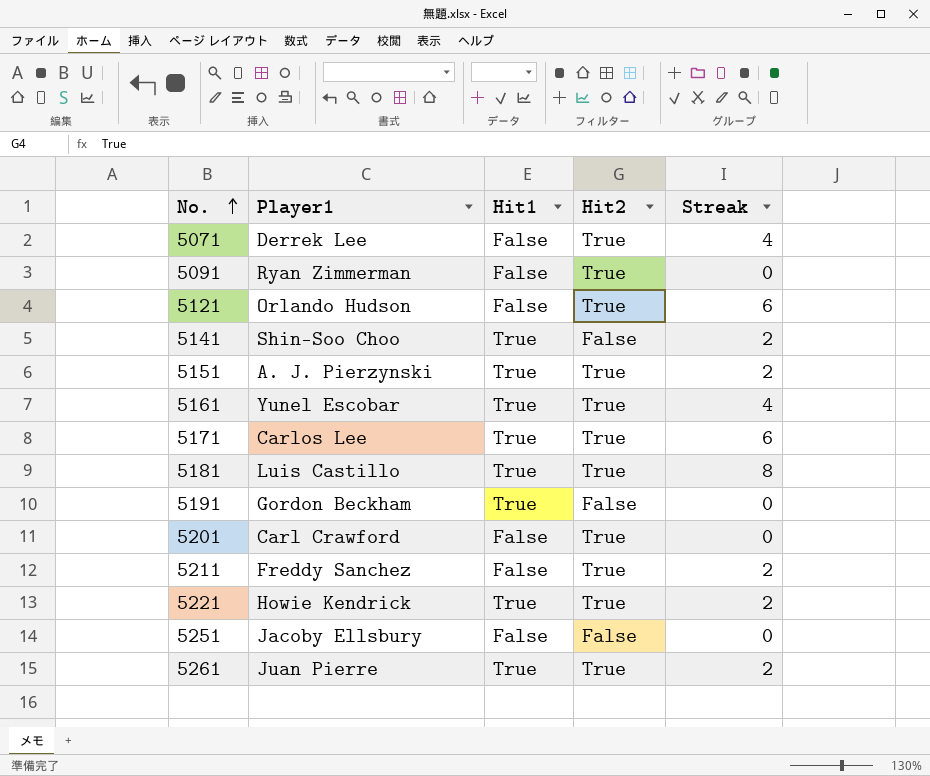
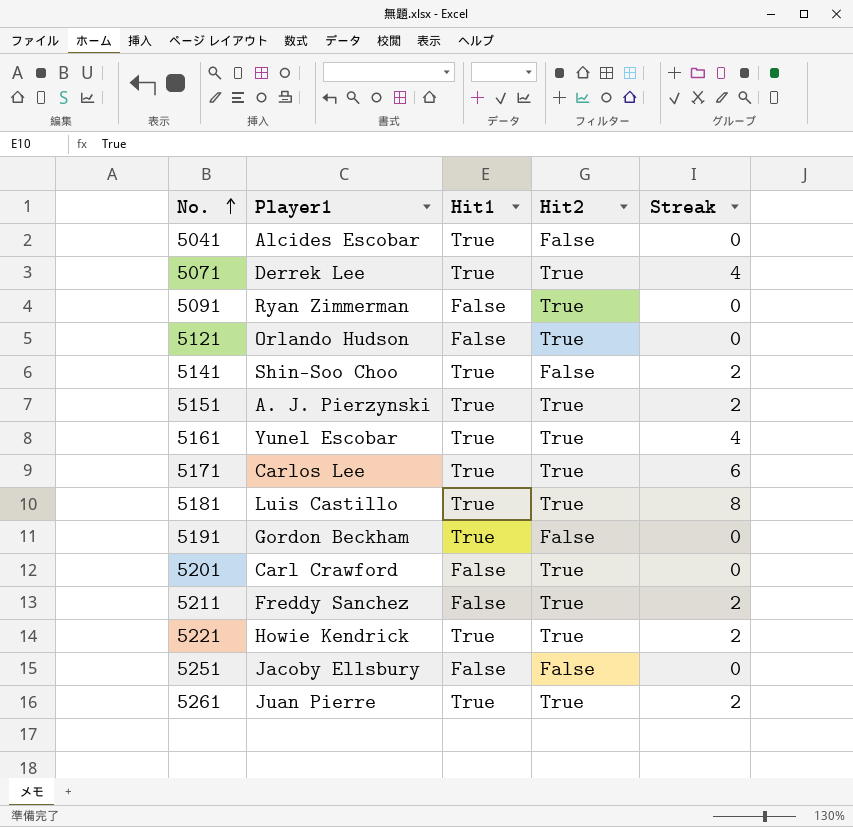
row 5041: none -> Alcides Escobar | True | False | 0
5071 | Hit1: False -> True
5121 | Streak: 6 -> 0

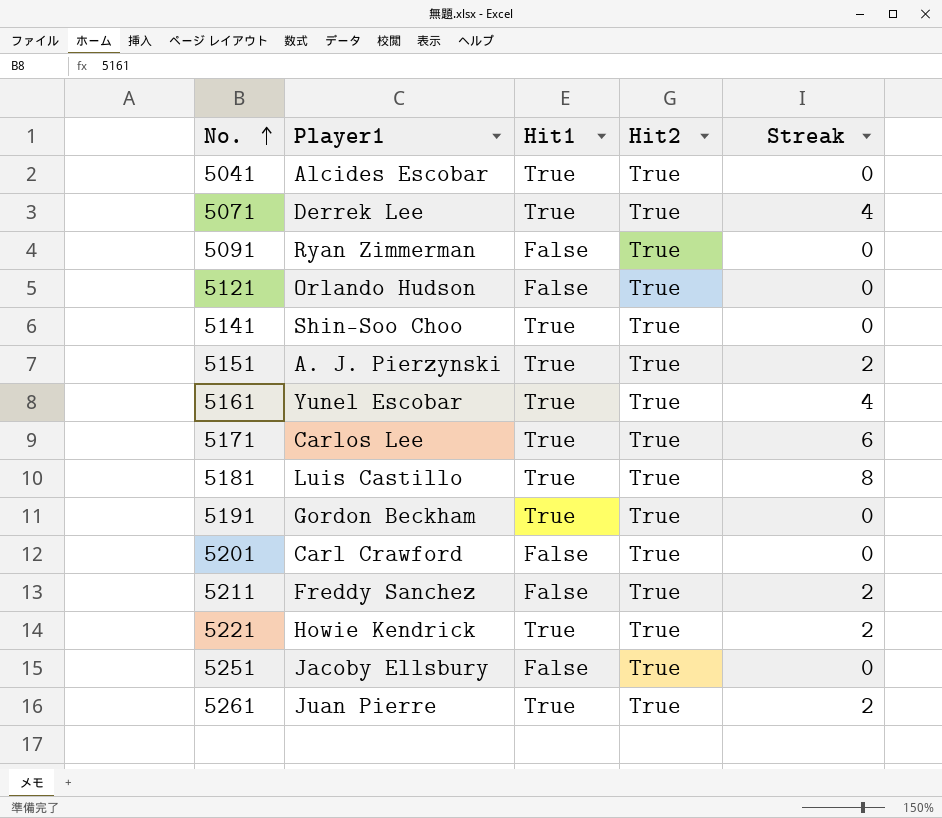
5041 | Hit2: False -> True
5141 | Hit2: False -> True
5141 | Streak: 2 -> 0
5191 | Hit2: False -> True
5251 | Hit2: False -> True

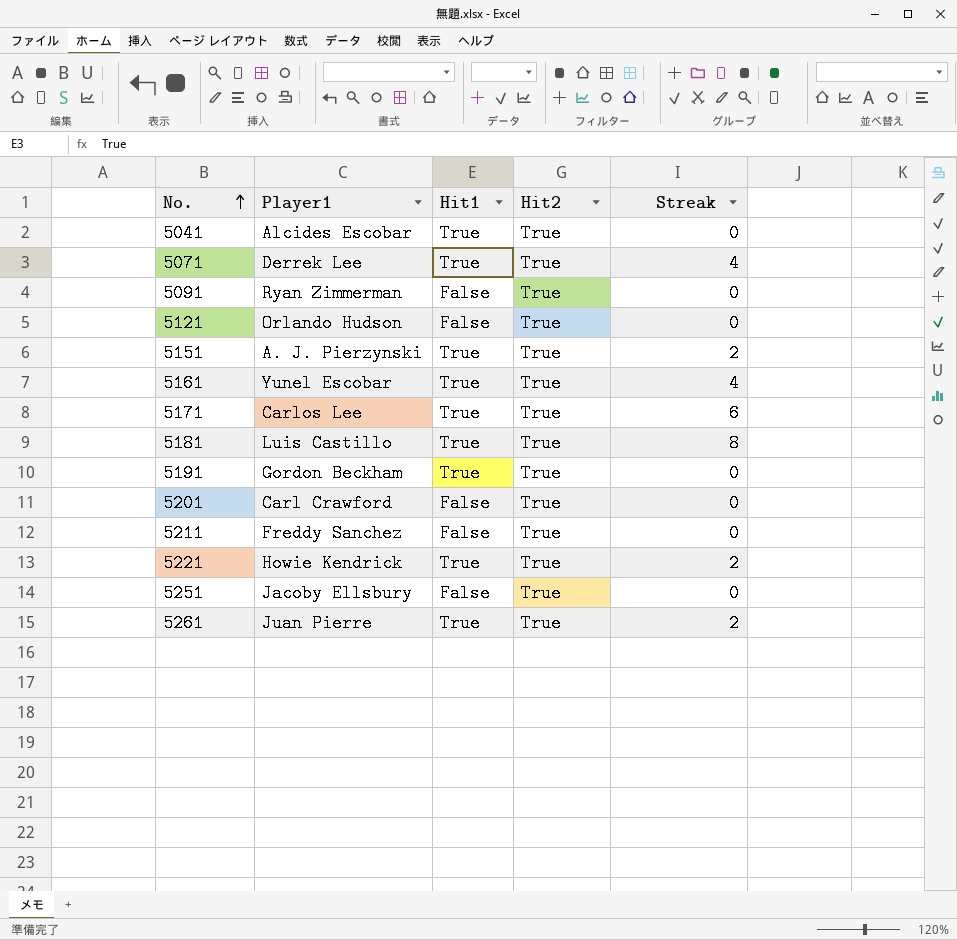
row 5141: Shin-Soo Choo | True | True | 0 -> none
5211 | Streak: 2 -> 0

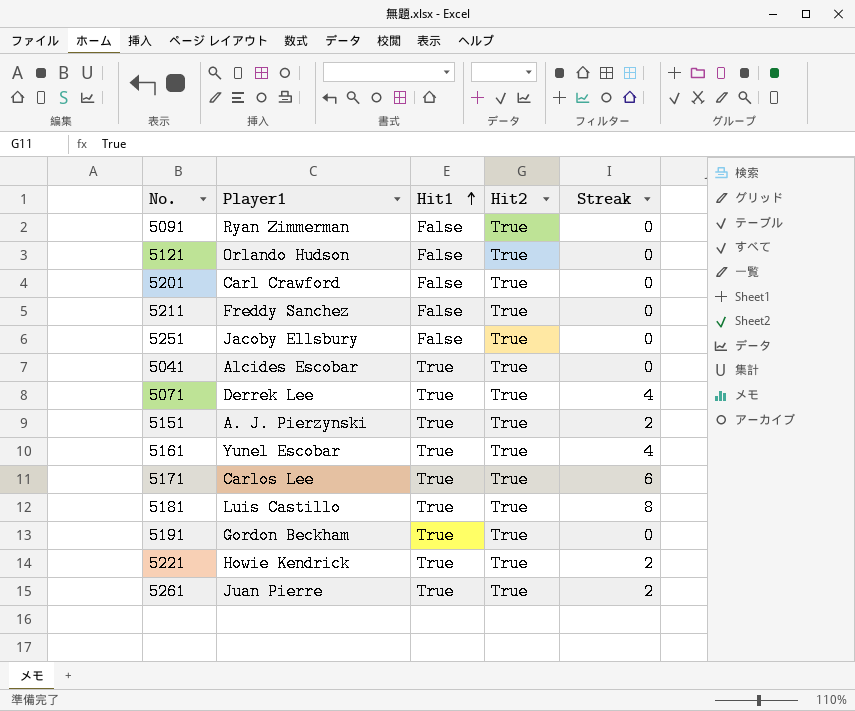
row order: No. ascending -> Hit1 ascending

